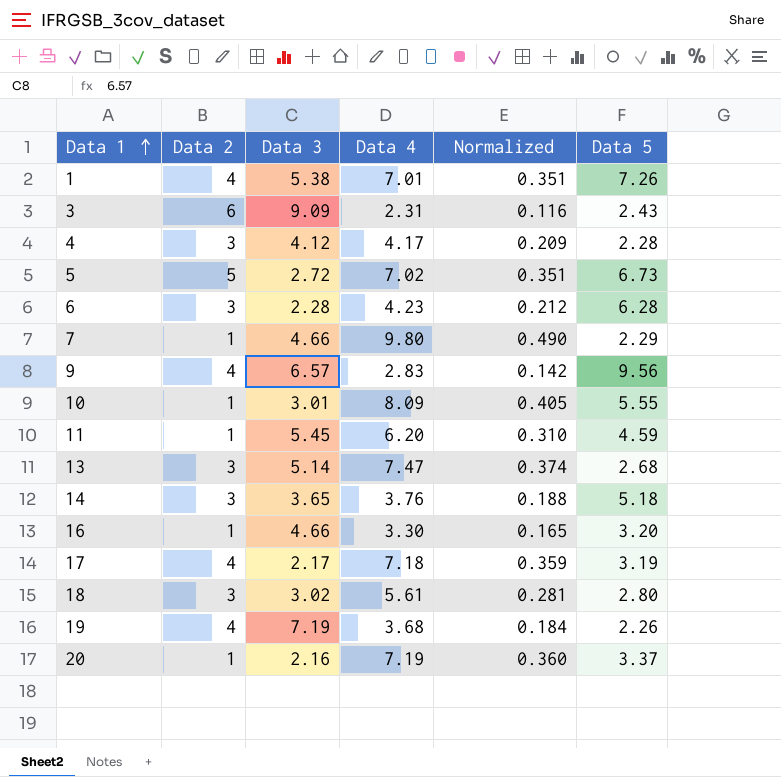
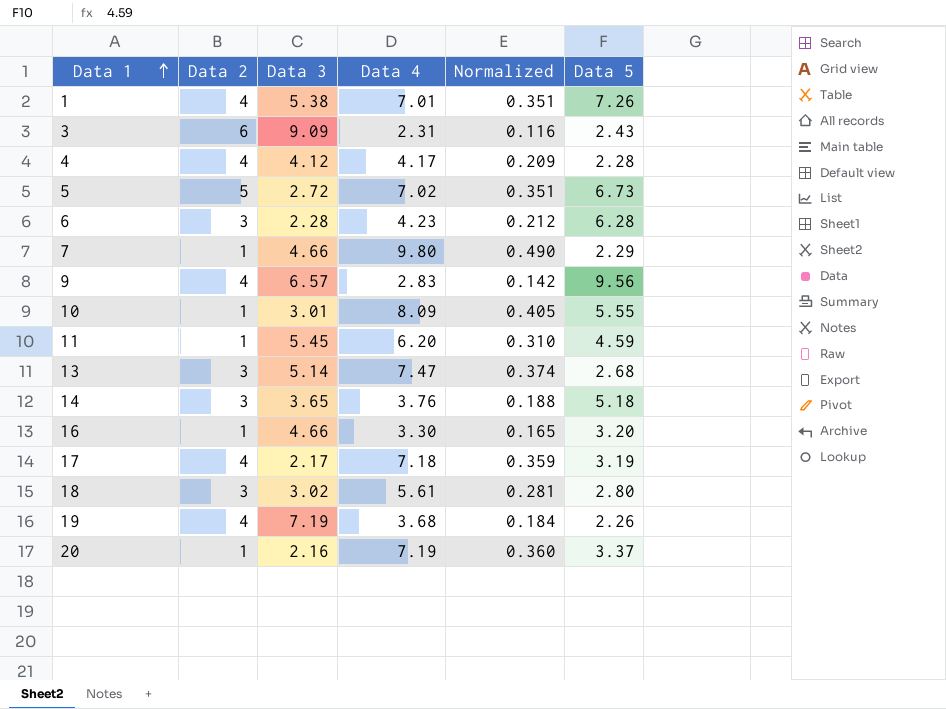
4 | Data 2: 3 -> 4

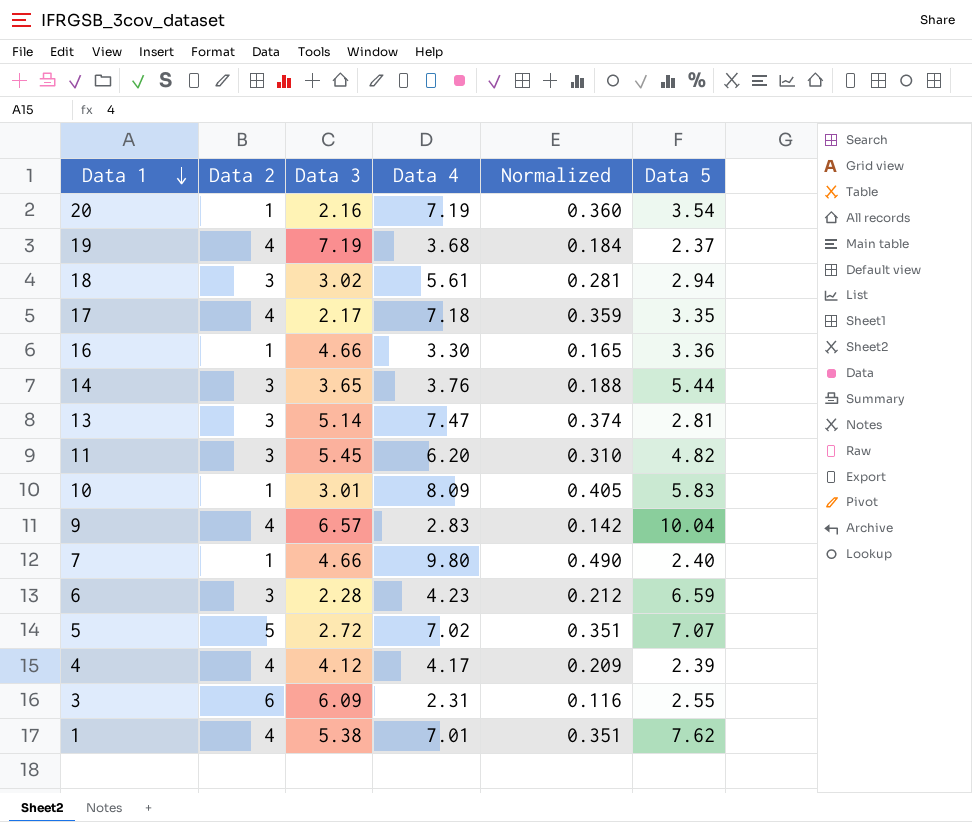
row order: Data 1 ascending -> Data 1 descending
20 | Data 5: 3.37 -> 3.54
19 | Data 5: 2.26 -> 2.37
18 | Data 5: 2.80 -> 2.94
17 | Data 5: 3.19 -> 3.35
16 | Data 5: 3.20 -> 3.36
14 | Data 5: 5.18 -> 5.44
13 | Data 5: 2.68 -> 2.81
11 | Data 2: 1 -> 3
11 | Data 5: 4.59 -> 4.82
10 | Data 5: 5.55 -> 5.83
9 | Data 5: 9.56 -> 10.04
7 | Data 5: 2.29 -> 2.40
6 | Data 5: 6.28 -> 6.59
5 | Data 5: 6.73 -> 7.07
4 | Data 5: 2.28 -> 2.39
3 | Data 3: 9.09 -> 6.09
3 | Data 5: 2.43 -> 2.55
1 | Data 5: 7.26 -> 7.62

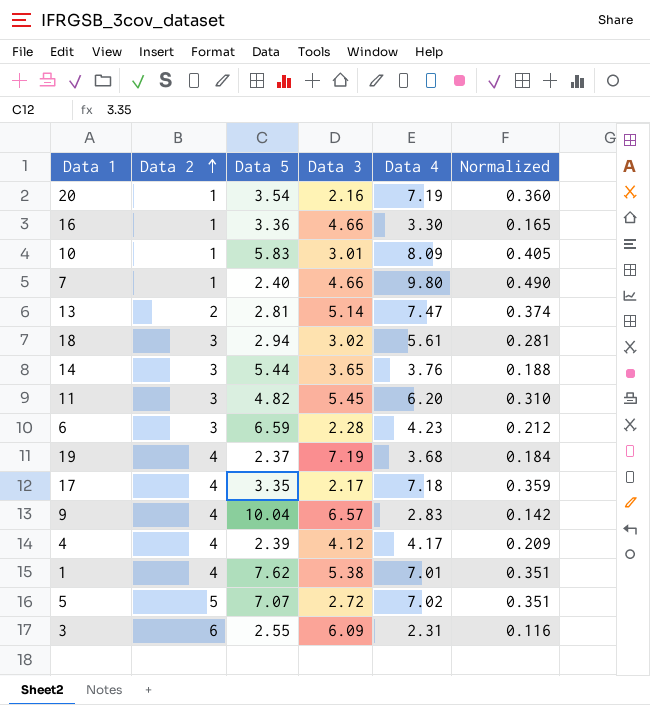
row order: Data 1 descending -> Data 2 ascending
column Data 5 | position: 6 -> 3
13 | Data 2: 3 -> 2

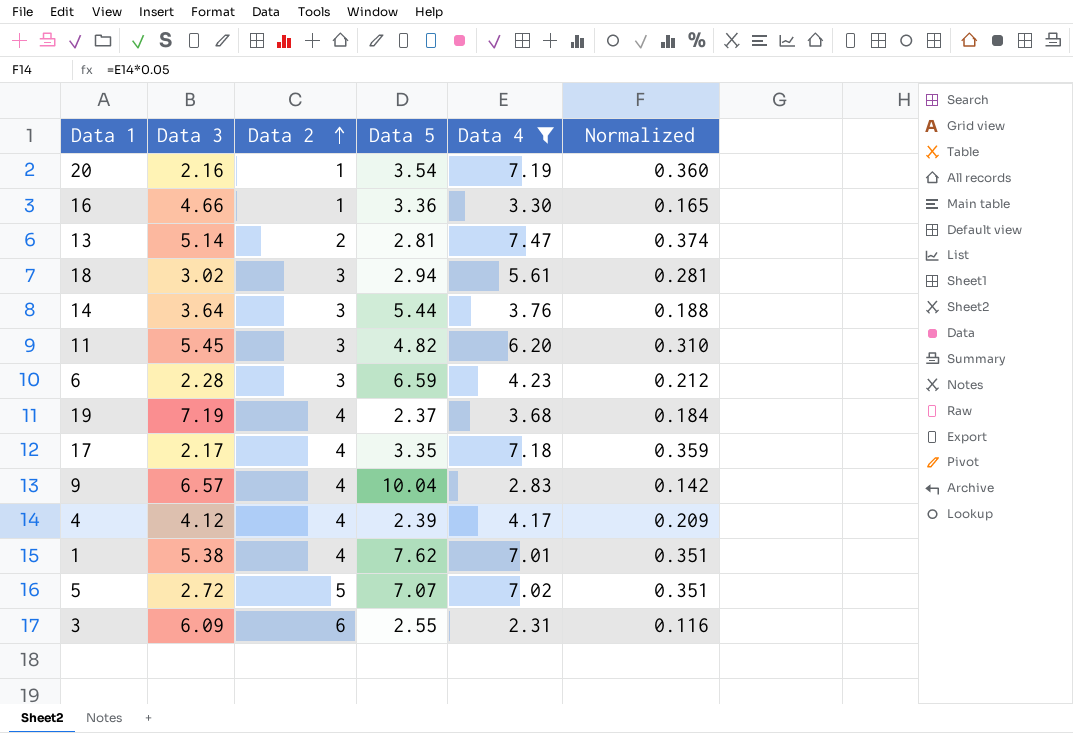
filter: none -> Data 4 <= 7.47
column Data 3 | position: 4 -> 2
14 | Data 3: 3.65 -> 3.64

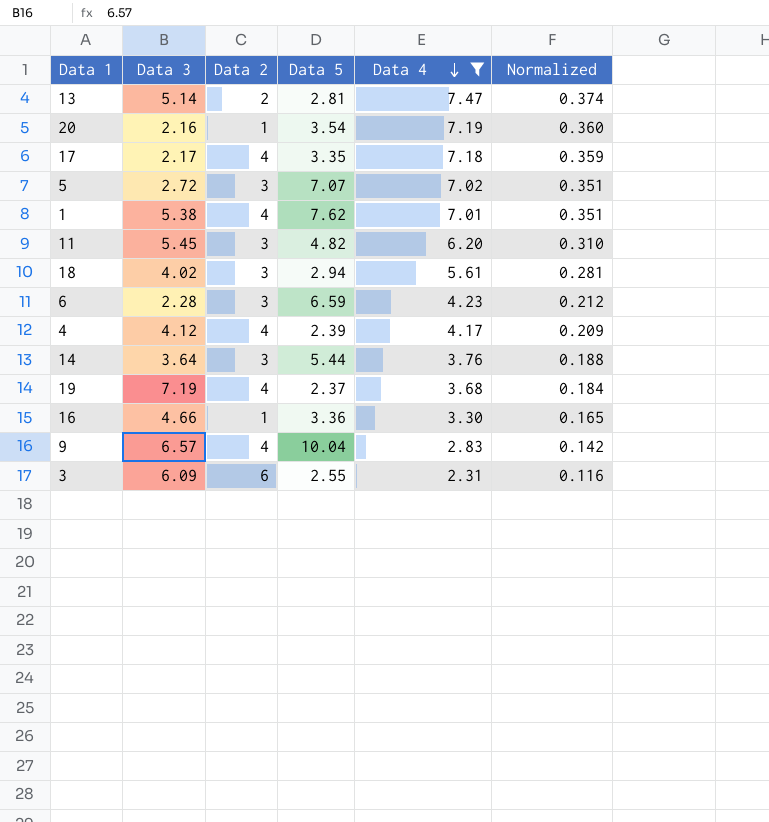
row order: Data 2 ascending -> Data 4 descending
5 | Data 2: 5 -> 3
18 | Data 3: 3.02 -> 4.02

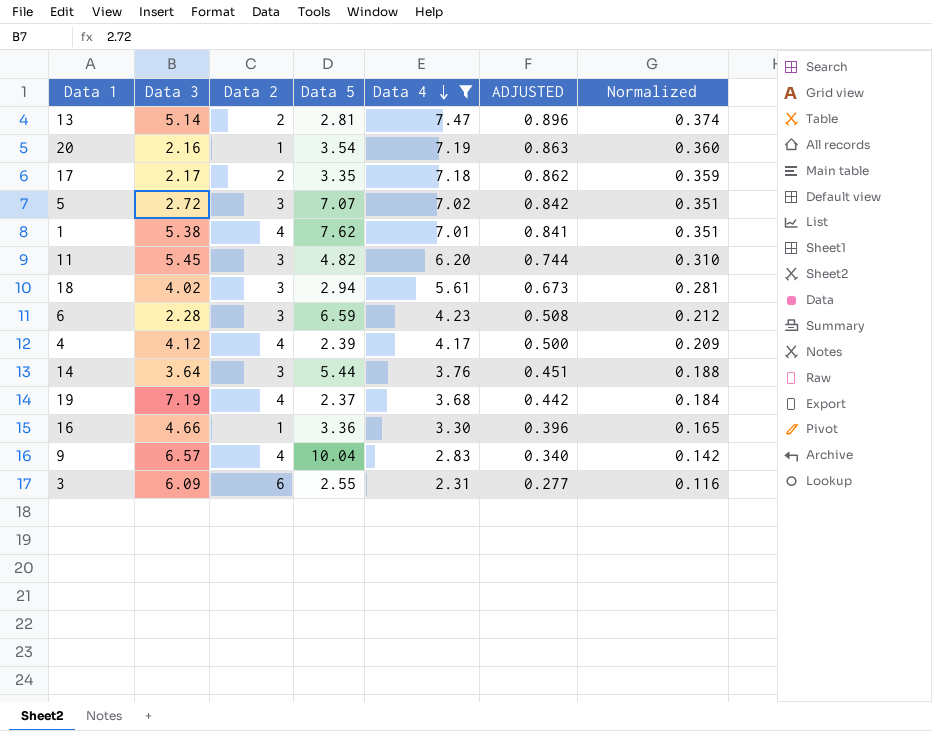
column ADJUSTED | formula: none -> [Data 4] * 0.12
17 | Data 2: 4 -> 2

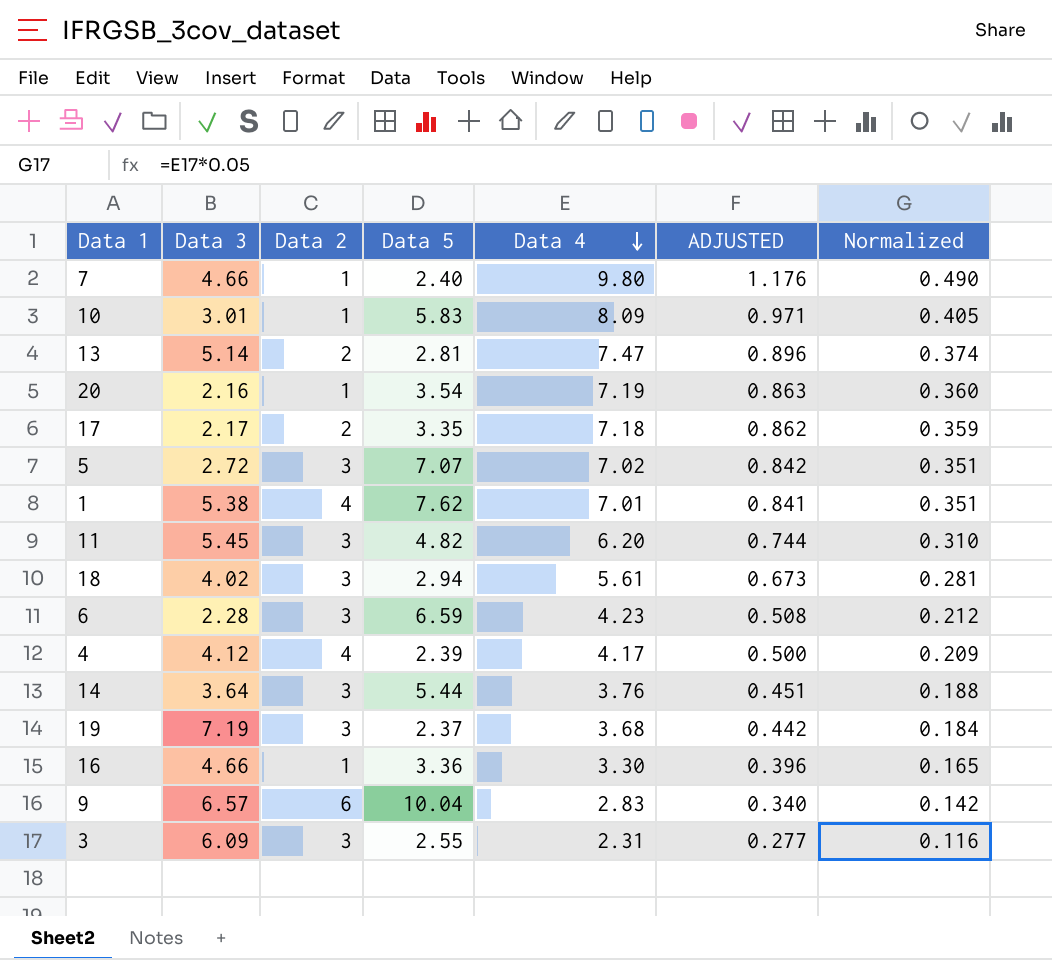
filter: Data 4 <= 7.47 -> none
19 | Data 2: 4 -> 3
9 | Data 2: 4 -> 6
3 | Data 2: 6 -> 3

